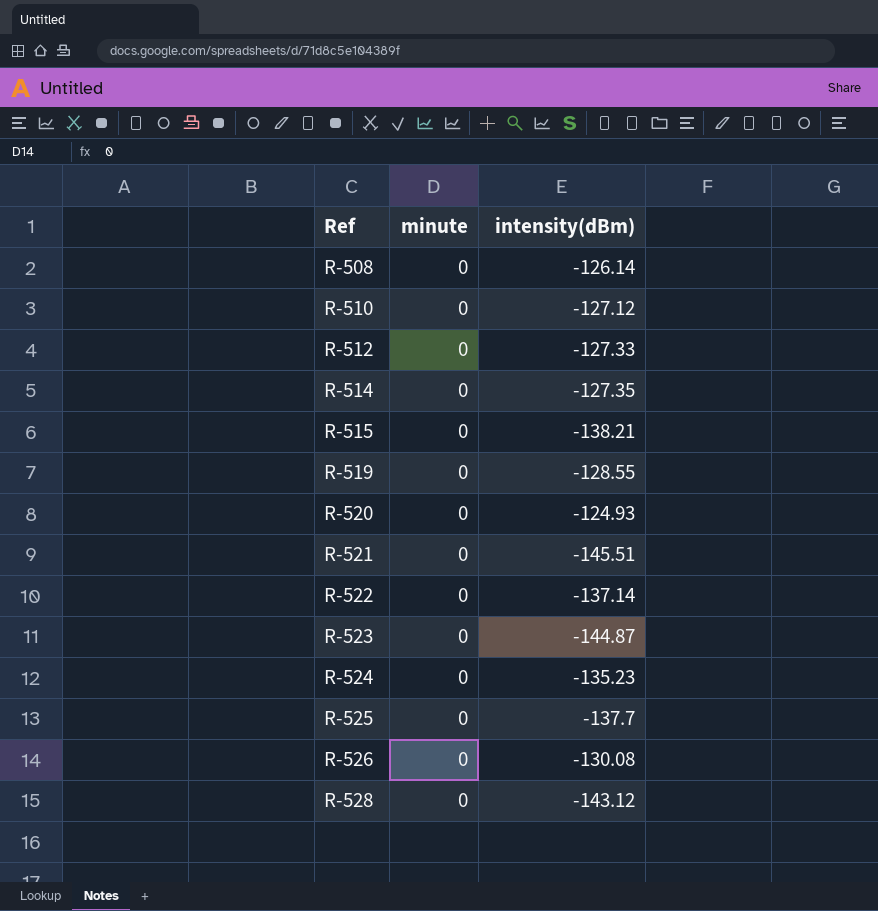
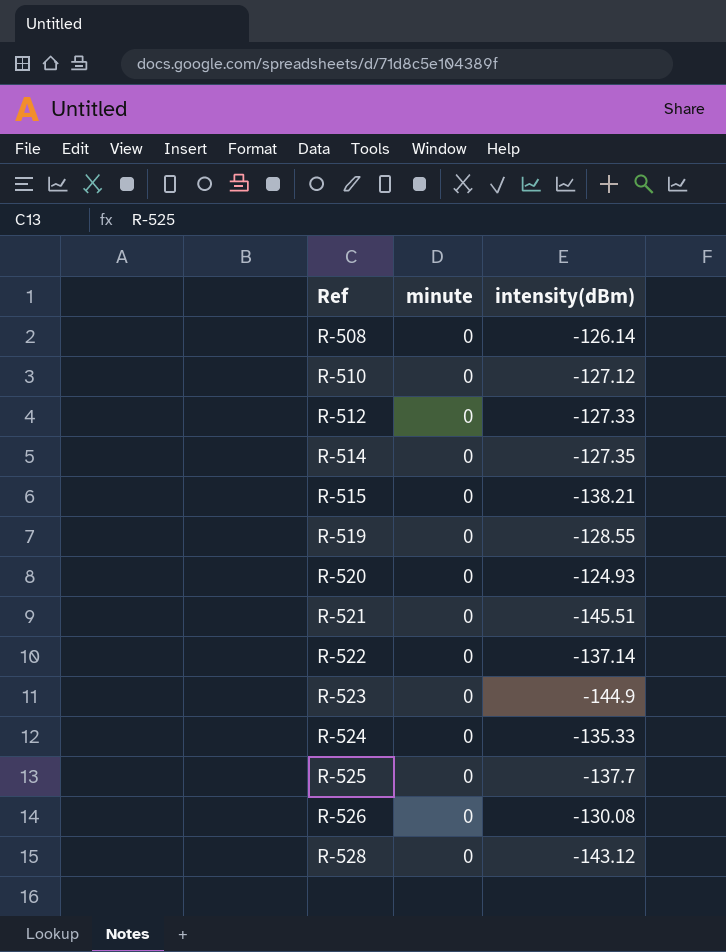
R-523 | intensity(dBm): -144.87 -> -144.9
R-524 | intensity(dBm): -135.23 -> -135.33

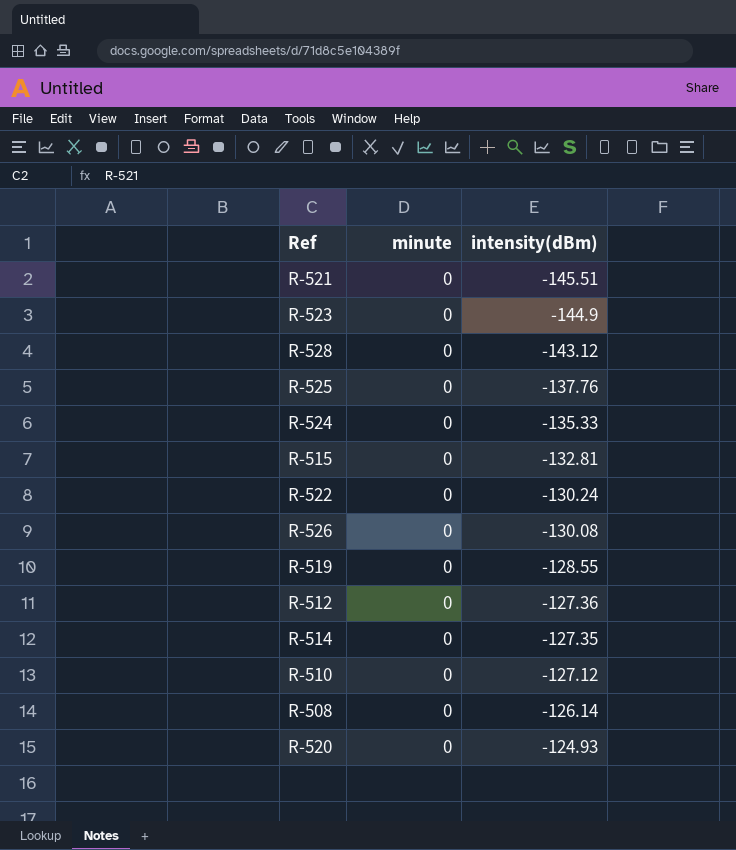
row order: Ref ascending -> intensity(dBm) ascending
R-525 | intensity(dBm): -137.7 -> -137.76
R-515 | intensity(dBm): -138.21 -> -132.81
R-522 | intensity(dBm): -137.14 -> -130.24
R-512 | intensity(dBm): -127.33 -> -127.36

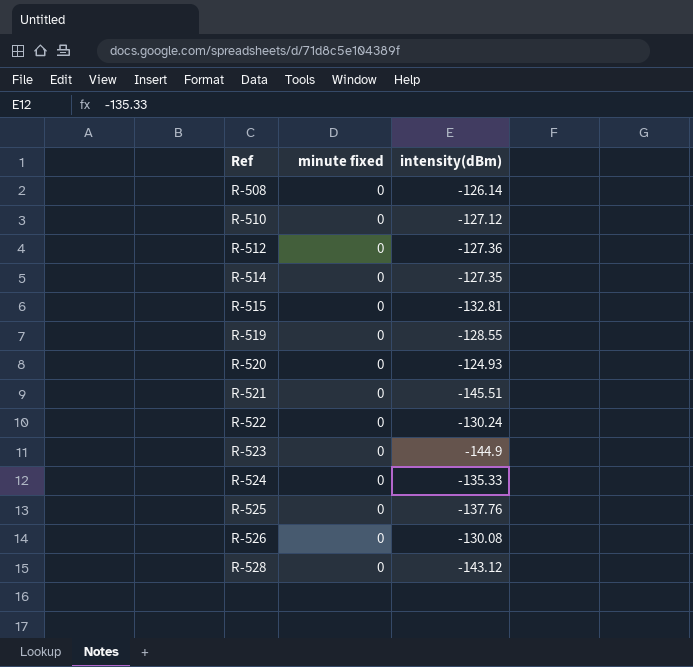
row order: intensity(dBm) ascending -> Ref ascending
column name: minute -> minute fixed

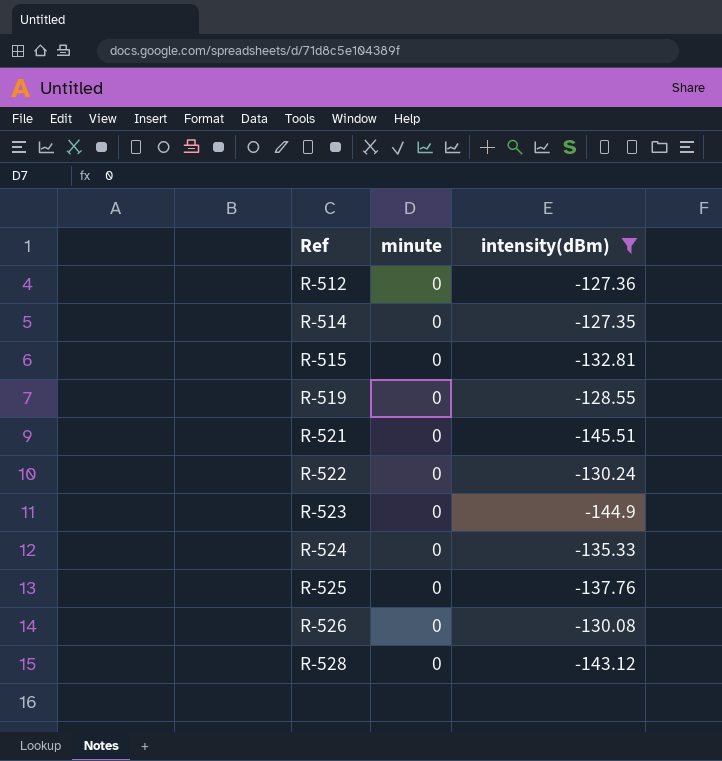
filter: none -> intensity(dBm) <= -127.35
column name: minute fixed -> minute

